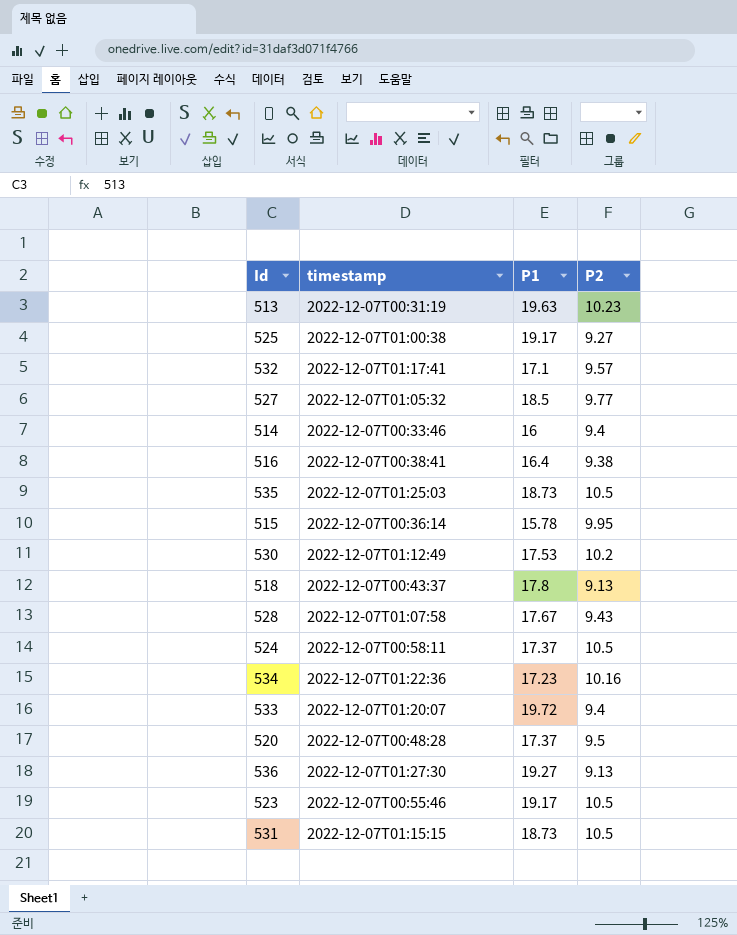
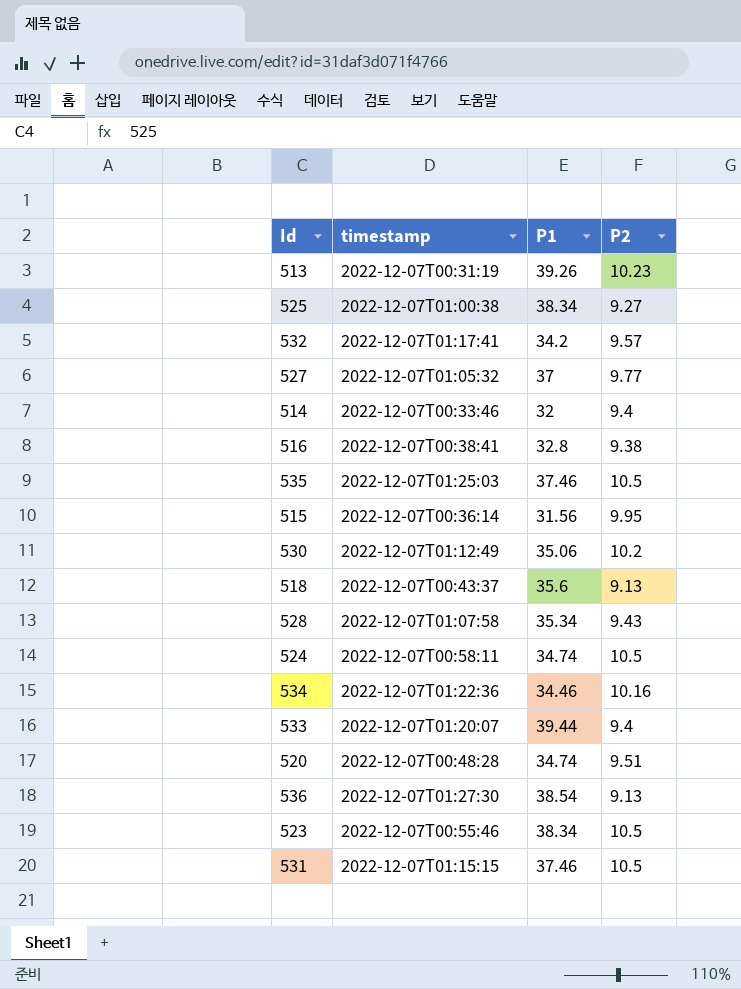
513 | P1: 19.63 -> 39.26
525 | P1: 19.17 -> 38.34
532 | P1: 17.1 -> 34.2
527 | P1: 18.5 -> 37
514 | P1: 16 -> 32
516 | P1: 16.4 -> 32.8
535 | P1: 18.73 -> 37.46
515 | P1: 15.78 -> 31.56
530 | P1: 17.53 -> 35.06
518 | P1: 17.8 -> 35.6
528 | P1: 17.67 -> 35.34
524 | P1: 17.37 -> 34.74
534 | P1: 17.23 -> 34.46
533 | P1: 19.72 -> 39.44
520 | P1: 17.37 -> 34.74
520 | P2: 9.5 -> 9.51
536 | P1: 19.27 -> 38.54
523 | P1: 19.17 -> 38.34
531 | P1: 18.73 -> 37.46

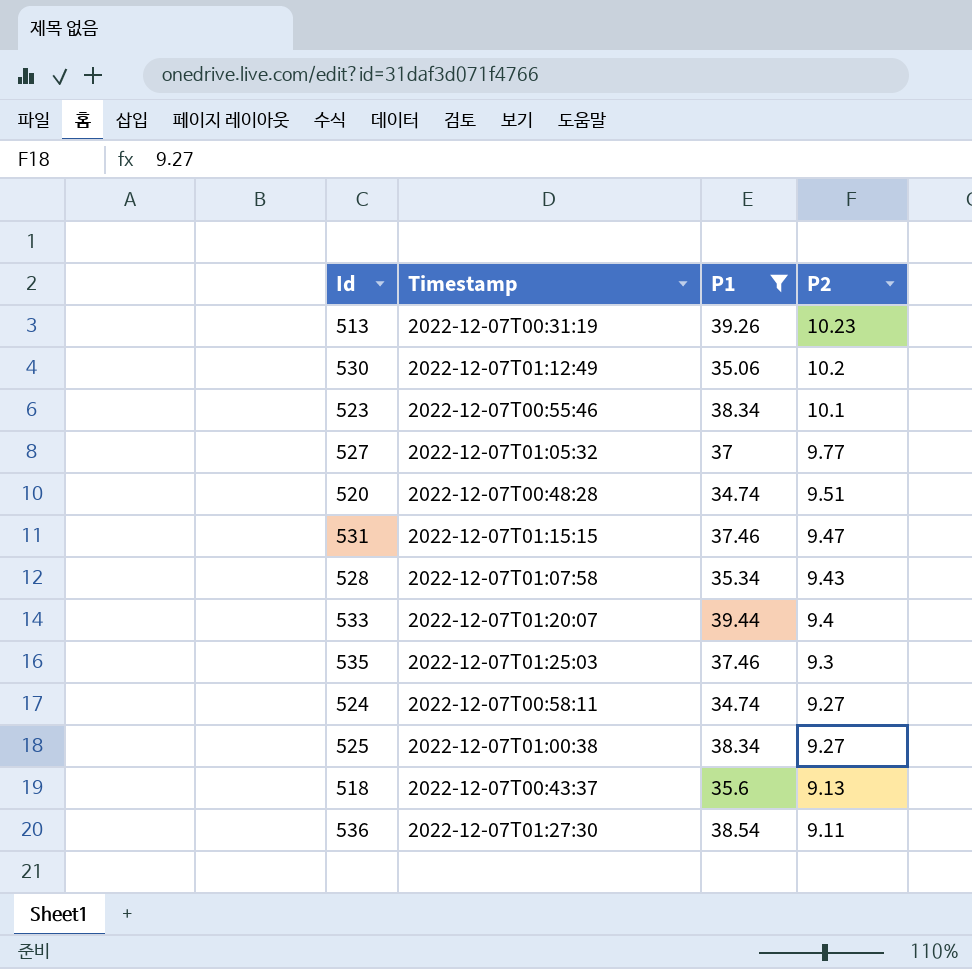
filter: none -> P1 >= 34.74
row order: none -> P2 descending
column name: timestamp -> Timestamp
523 | P2: 10.5 -> 10.1
531 | P2: 10.5 -> 9.47
535 | P2: 10.5 -> 9.3
524 | P2: 10.5 -> 9.27
536 | P2: 9.13 -> 9.11

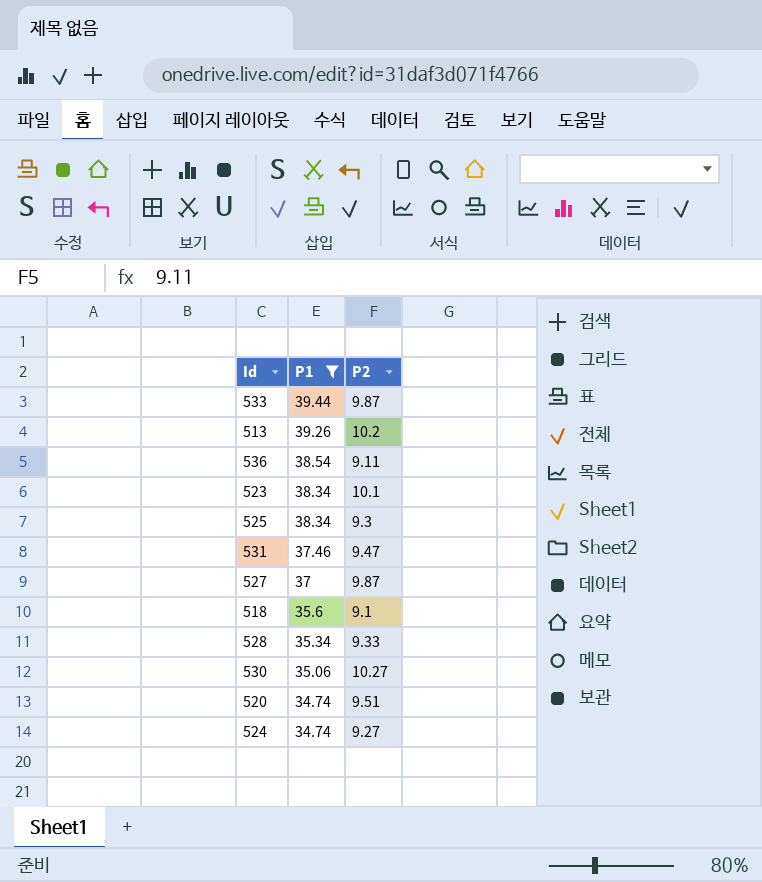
row order: P2 descending -> P1 descending
column Timestamp | position: 2 -> none
row 535: 2022-12-07T01:25:03 | 37.46 | 9.3 -> none
533 | P2: 9.4 -> 9.87
513 | P2: 10.23 -> 10.2
525 | P2: 9.27 -> 9.3
527 | P2: 9.77 -> 9.87
518 | P2: 9.13 -> 9.1
528 | P2: 9.43 -> 9.33
530 | P2: 10.2 -> 10.27

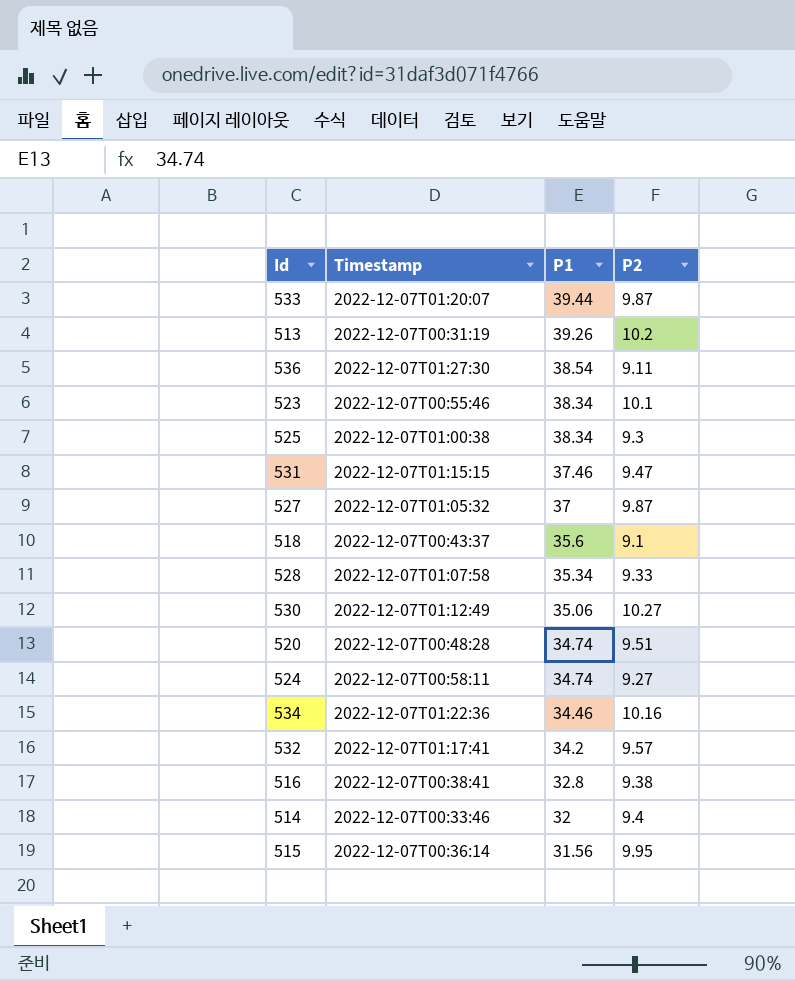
filter: P1 >= 34.74 -> none
column Timestamp | position: none -> 2

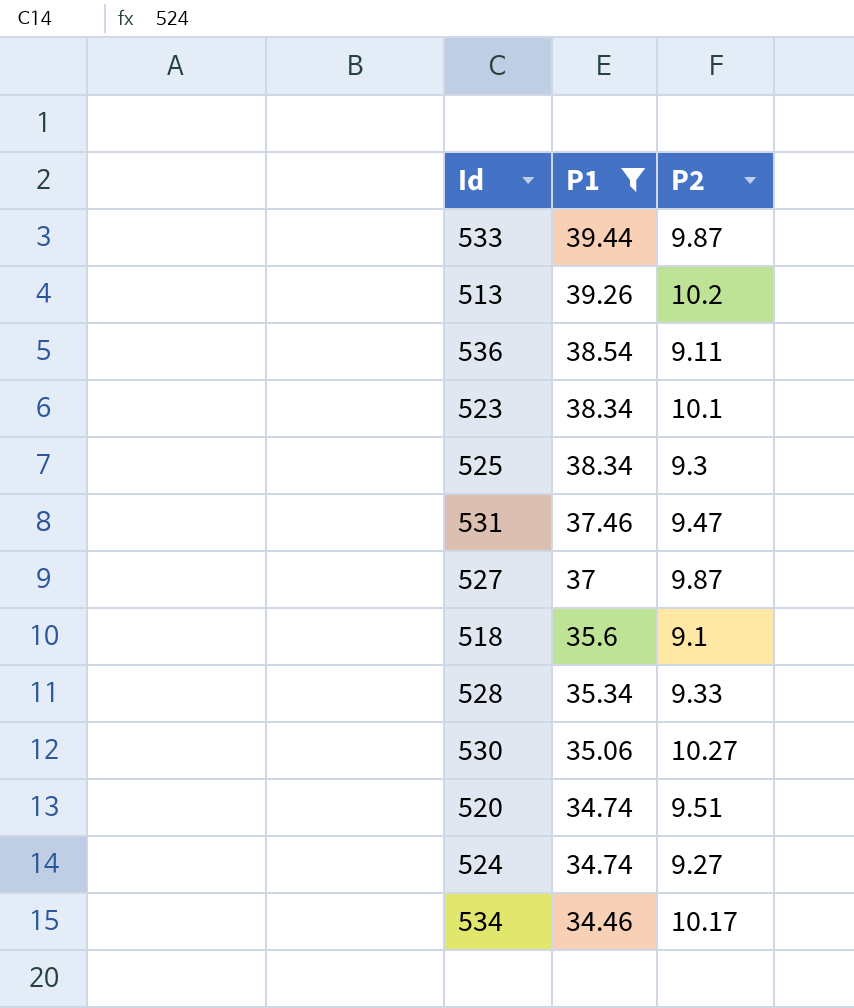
filter: none -> P1 >= 34.46
column Timestamp | position: 2 -> none
534 | P2: 10.16 -> 10.17

